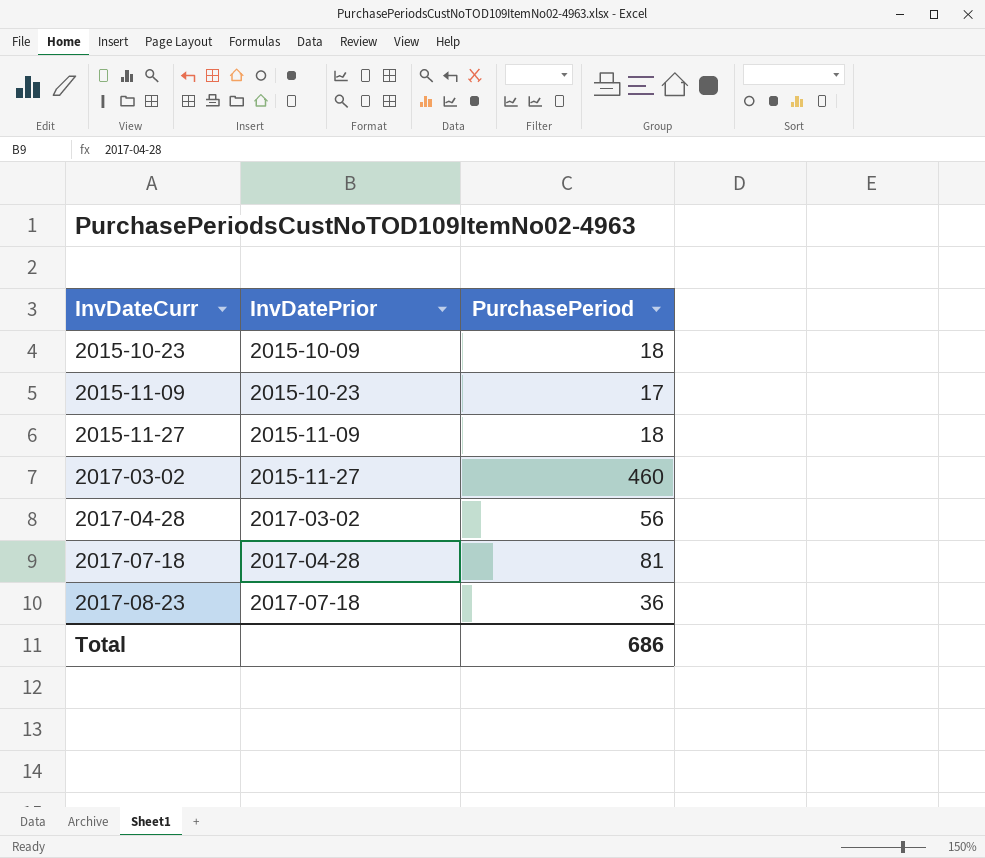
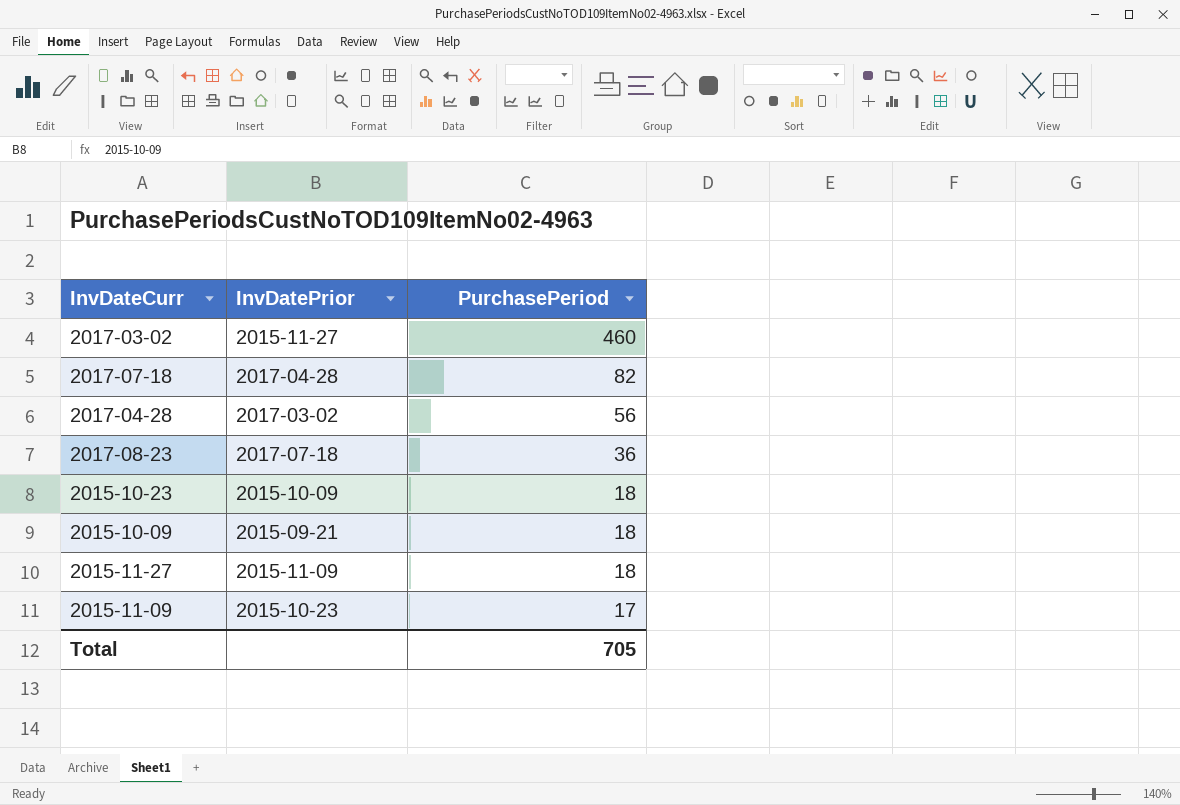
row order: InvDateCurr ascending -> PurchasePeriod descending
2017-07-18 | PurchasePeriod: 81 -> 82
row 2015-10-09: none -> 2015-09-21 | 18
Total | PurchasePeriod: 686 -> 705

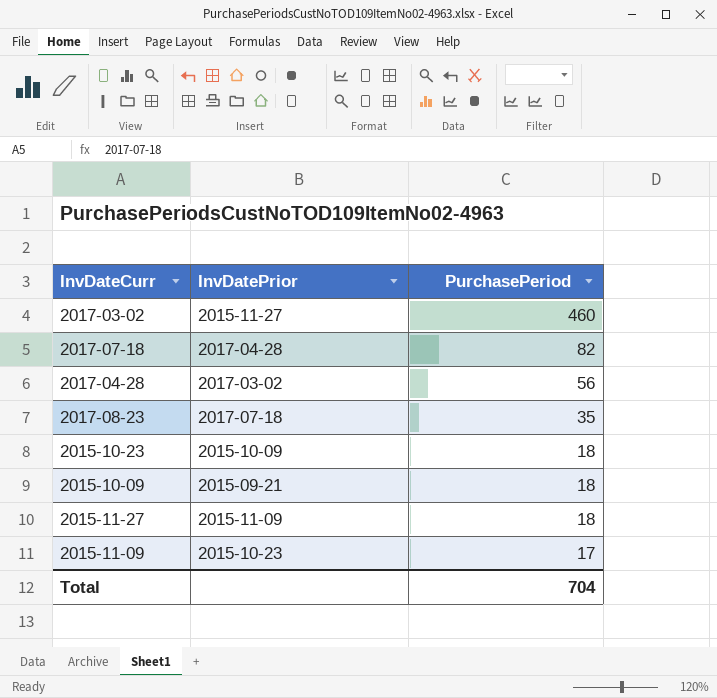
2017-08-23 | PurchasePeriod: 36 -> 35
Total | PurchasePeriod: 705 -> 704

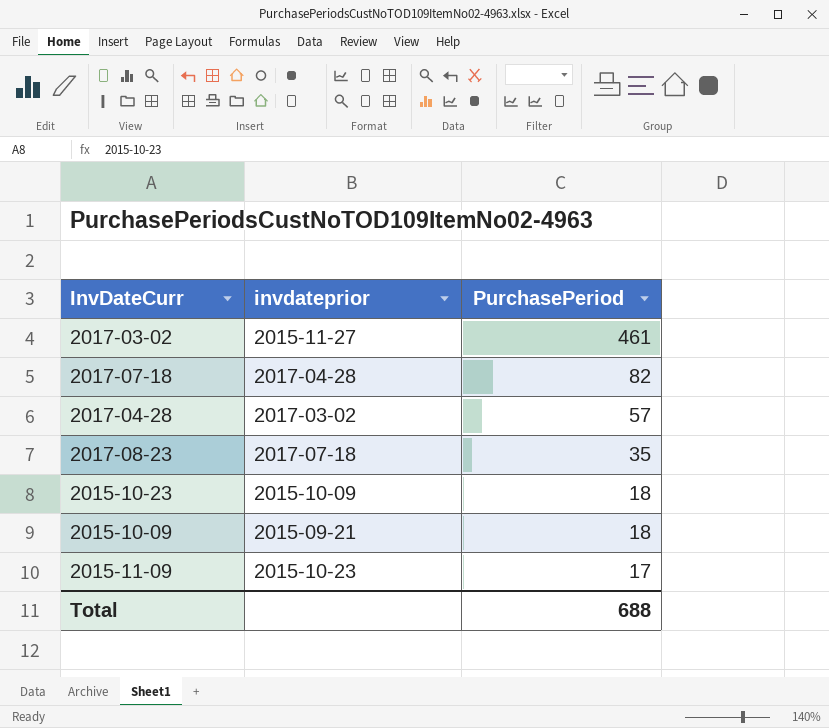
column name: InvDatePrior -> invdateprior
row 2015-11-27: 2015-11-09 | 18 -> none
2017-03-02 | PurchasePeriod: 460 -> 461
2017-04-28 | PurchasePeriod: 56 -> 57
Total | PurchasePeriod: 704 -> 688

